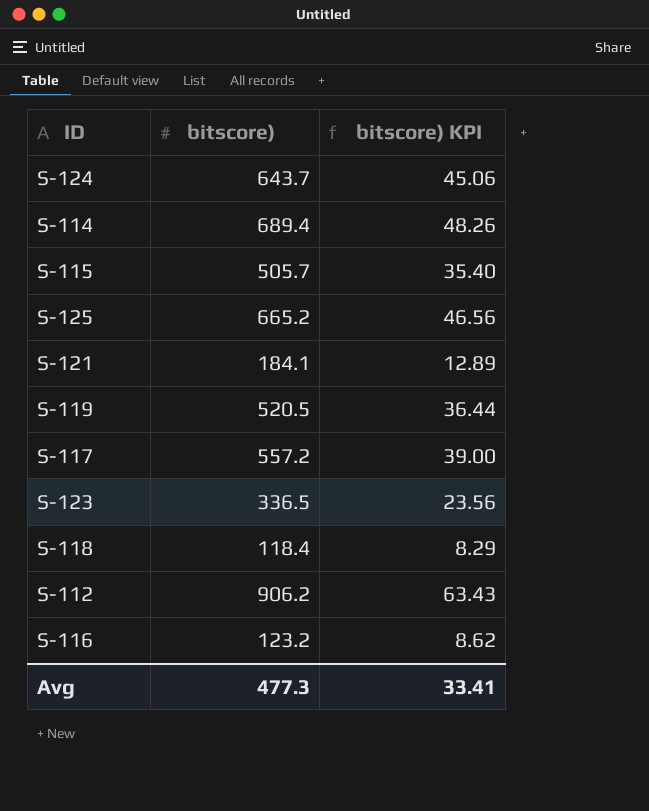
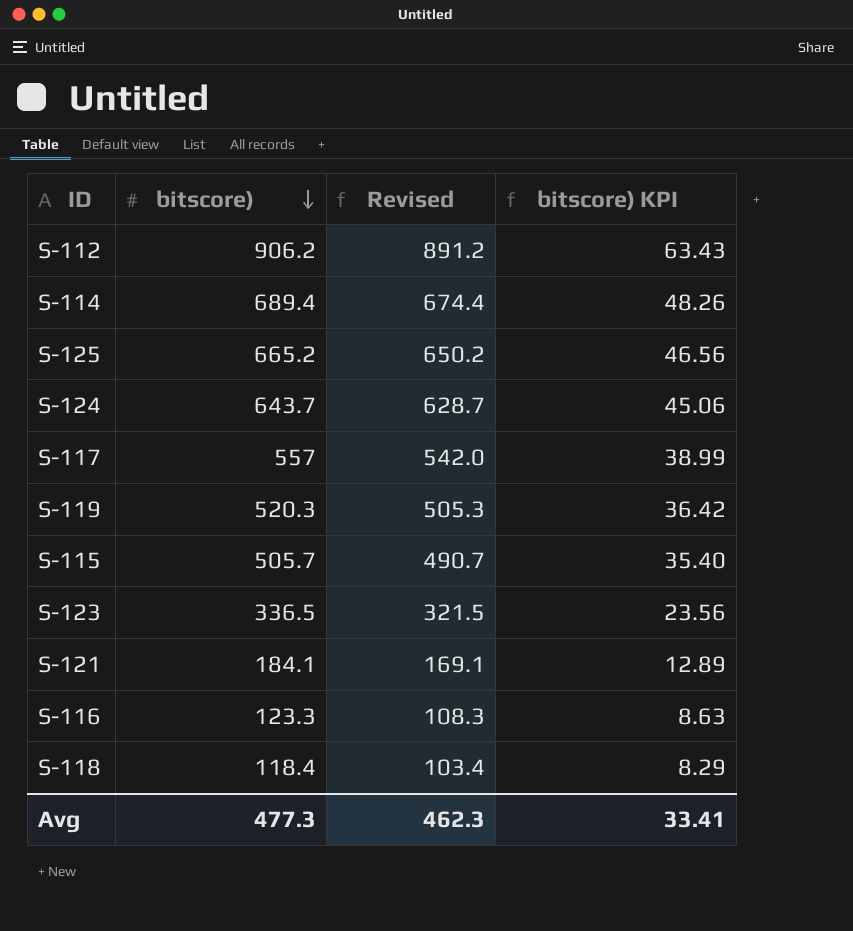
row order: none -> bitscore) descending
column Revised | formula: none -> [bitscore)] - 15
S-117 | bitscore): 557.2 -> 557
S-117 | bitscore) KPI: 39.00 -> 38.99
S-119 | bitscore): 520.5 -> 520.3
S-119 | bitscore) KPI: 36.44 -> 36.42
S-116 | bitscore): 123.2 -> 123.3
S-116 | bitscore) KPI: 8.62 -> 8.63

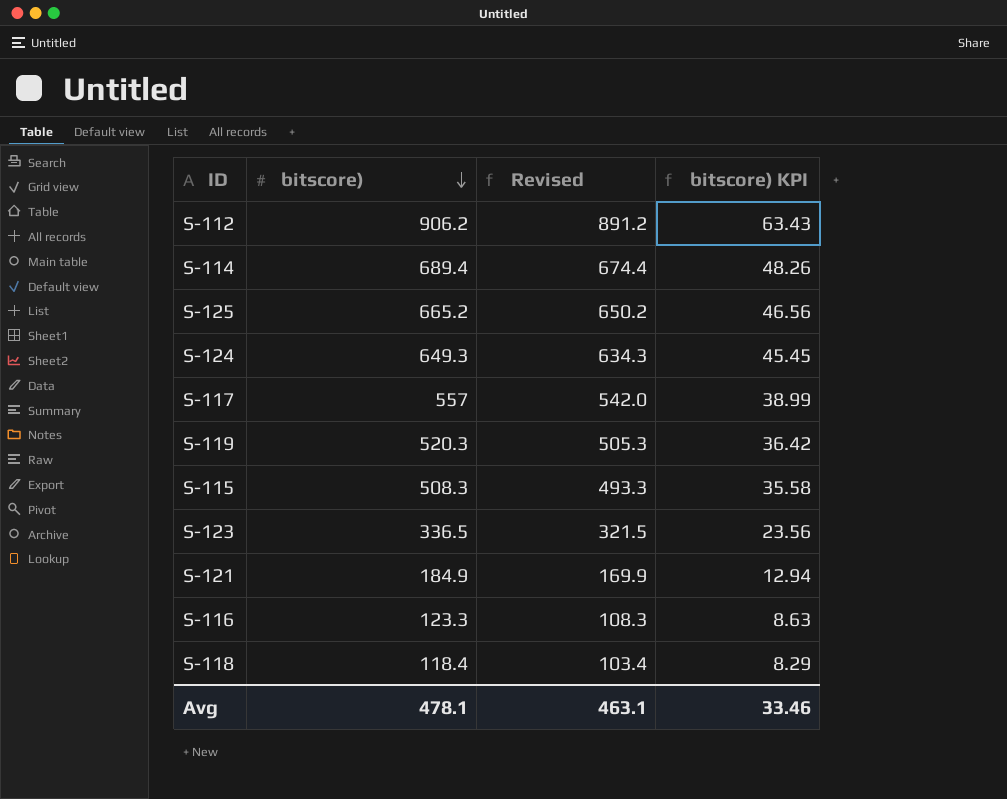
S-124 | bitscore): 643.7 -> 649.3
S-124 | Revised: 628.7 -> 634.3
S-124 | bitscore) KPI: 45.06 -> 45.45
S-115 | bitscore): 505.7 -> 508.3
S-115 | Revised: 490.7 -> 493.3
S-115 | bitscore) KPI: 35.40 -> 35.58
S-121 | bitscore): 184.1 -> 184.9
S-121 | Revised: 169.1 -> 169.9
S-121 | bitscore) KPI: 12.89 -> 12.94
Avg | bitscore): 477.3 -> 478.1
Avg | Revised: 462.3 -> 463.1
Avg | bitscore) KPI: 33.41 -> 33.46

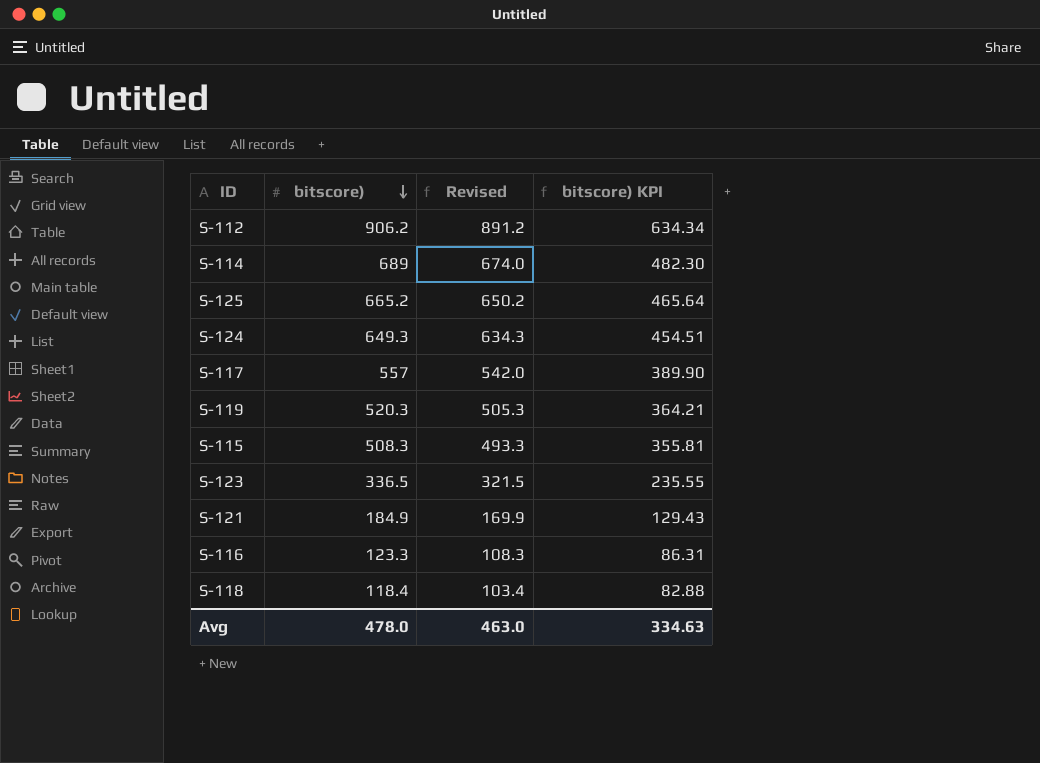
column bitscore) KPI | formula: [bitscore)] * 0.07 -> [bitscore)] * 0.7
S-114 | bitscore): 689.4 -> 689
S-114 | Revised: 674.4 -> 674.0
Avg | bitscore): 478.1 -> 478.0
Avg | Revised: 463.1 -> 463.0
Avg | bitscore) KPI: 33.46 -> 334.63

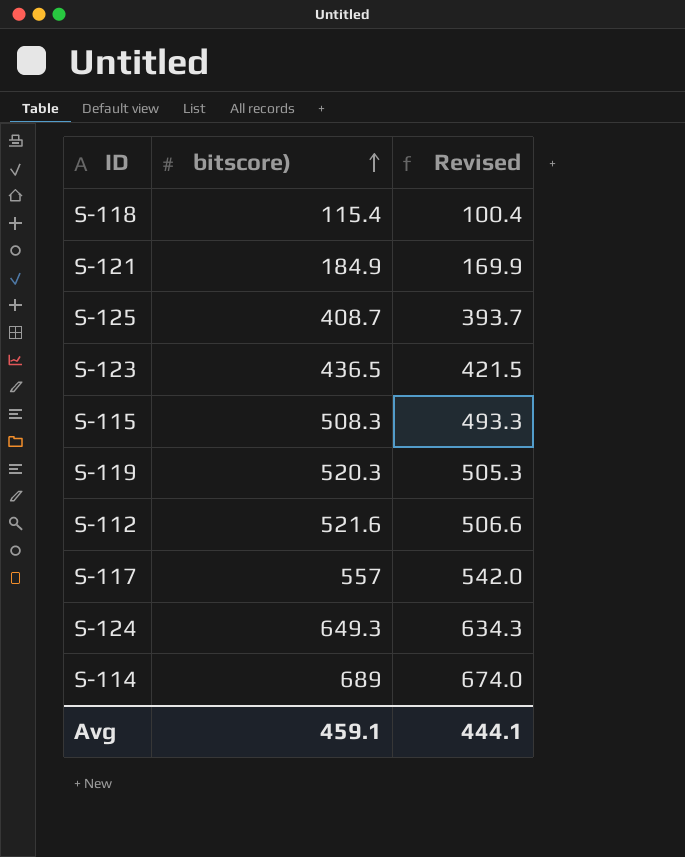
row order: bitscore) descending -> bitscore) ascending
column bitscore) KPI | formula: [bitscore)] * 0.7 -> none
row S-116: 123.3 | 108.3 | 86.31 -> none
S-118 | bitscore): 118.4 -> 115.4
S-118 | Revised: 103.4 -> 100.4
S-125 | bitscore): 665.2 -> 408.7
S-125 | Revised: 650.2 -> 393.7
S-123 | bitscore): 336.5 -> 436.5
S-123 | Revised: 321.5 -> 421.5
S-112 | bitscore): 906.2 -> 521.6
S-112 | Revised: 891.2 -> 506.6
Avg | bitscore): 478.0 -> 459.1
Avg | Revised: 463.0 -> 444.1

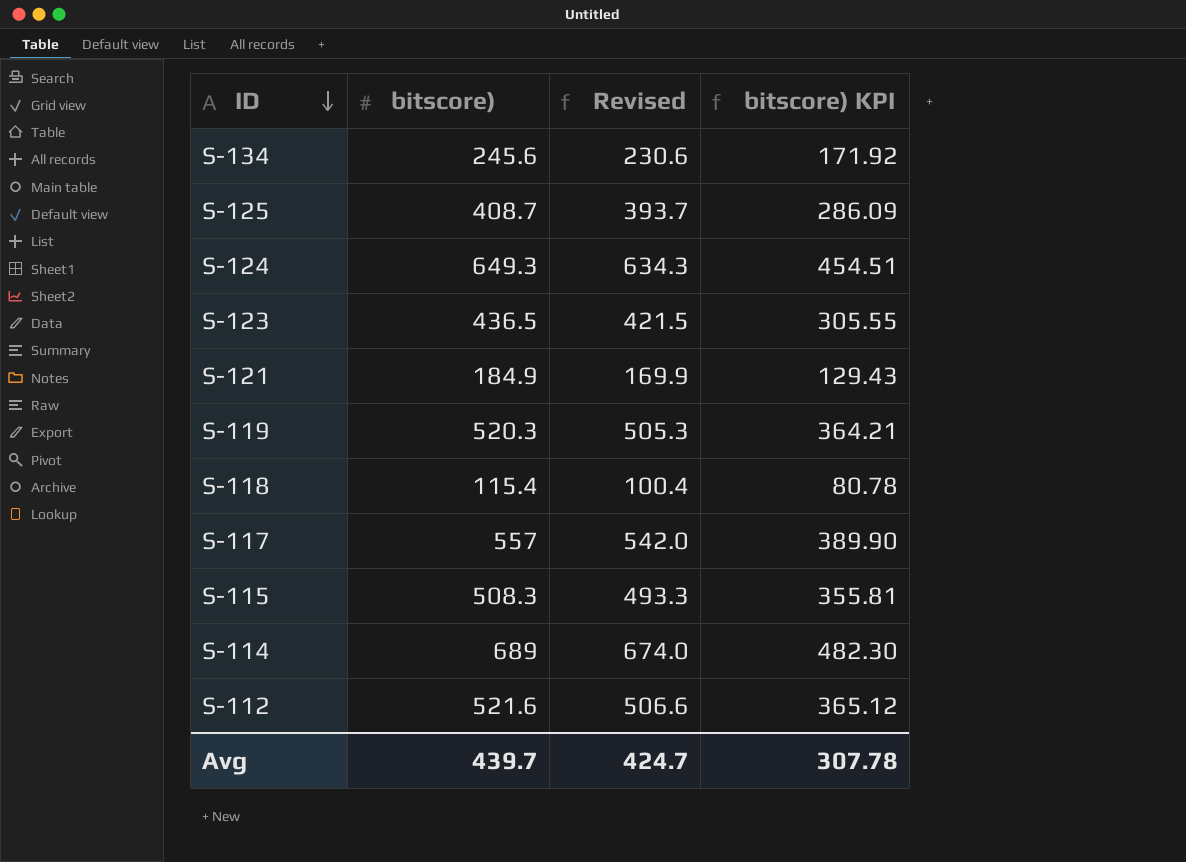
row order: bitscore) ascending -> ID descending
column bitscore) KPI | formula: none -> [bitscore)] * 0.7
row S-134: none -> 245.6 | 230.6 | 171.92
Avg | bitscore): 459.1 -> 439.7
Avg | Revised: 444.1 -> 424.7

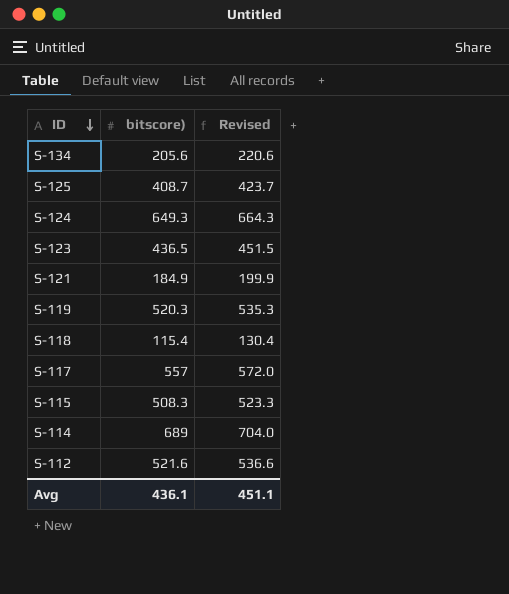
column bitscore) KPI | formula: [bitscore)] * 0.7 -> none
column Revised | formula: [bitscore)] - 15 -> [bitscore)] + 15
S-134 | bitscore): 245.6 -> 205.6
Avg | bitscore): 439.7 -> 436.1
Avg | Revised: 424.7 -> 451.1

